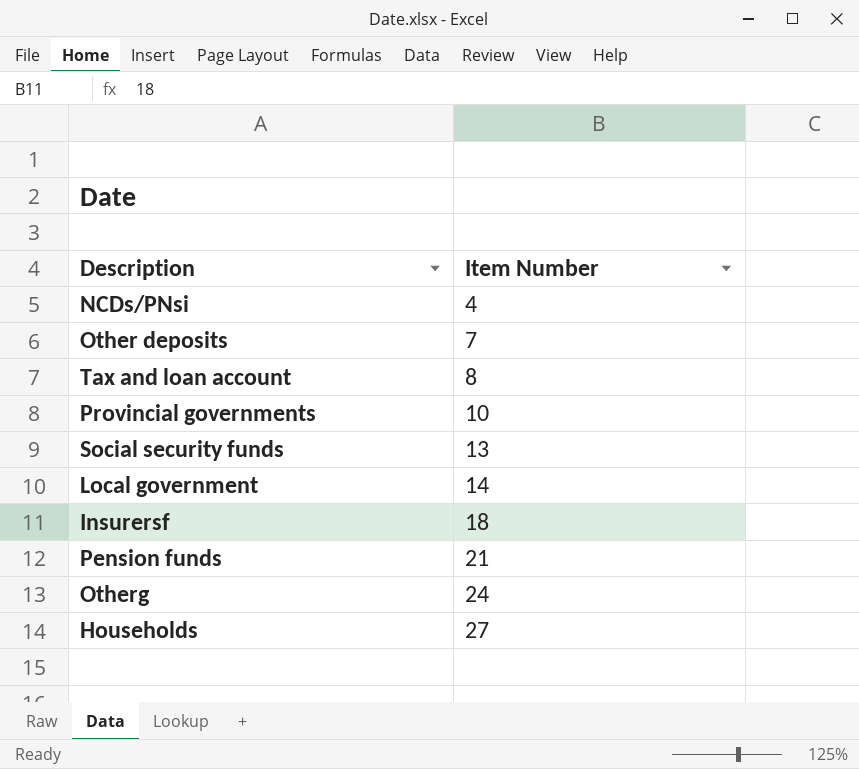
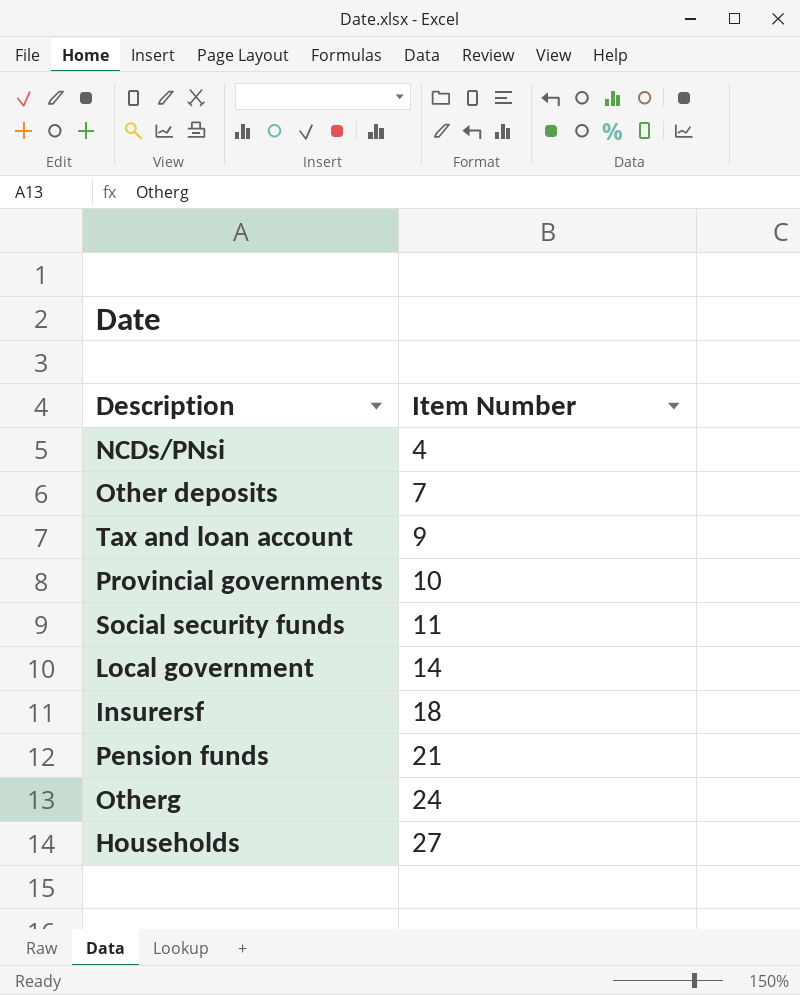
Tax and loan account | Item Number: 8 -> 9
Social security funds | Item Number: 13 -> 11

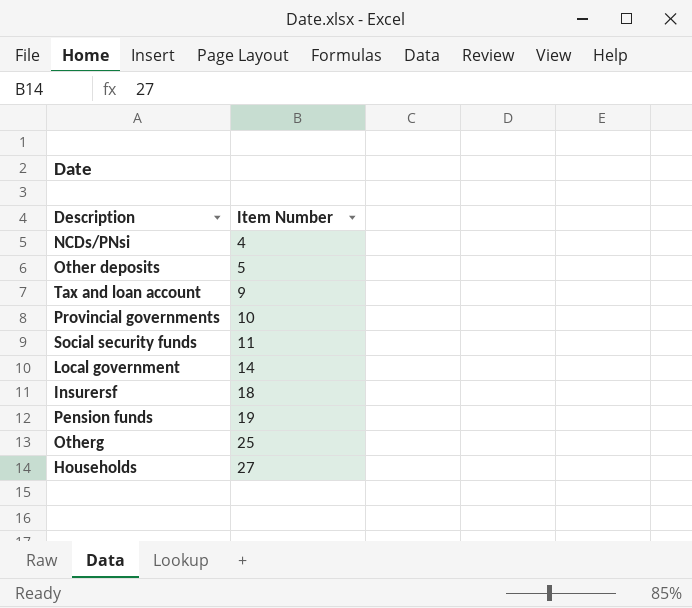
Other deposits | Item Number: 7 -> 5
Pension funds | Item Number: 21 -> 19
Otherg | Item Number: 24 -> 25

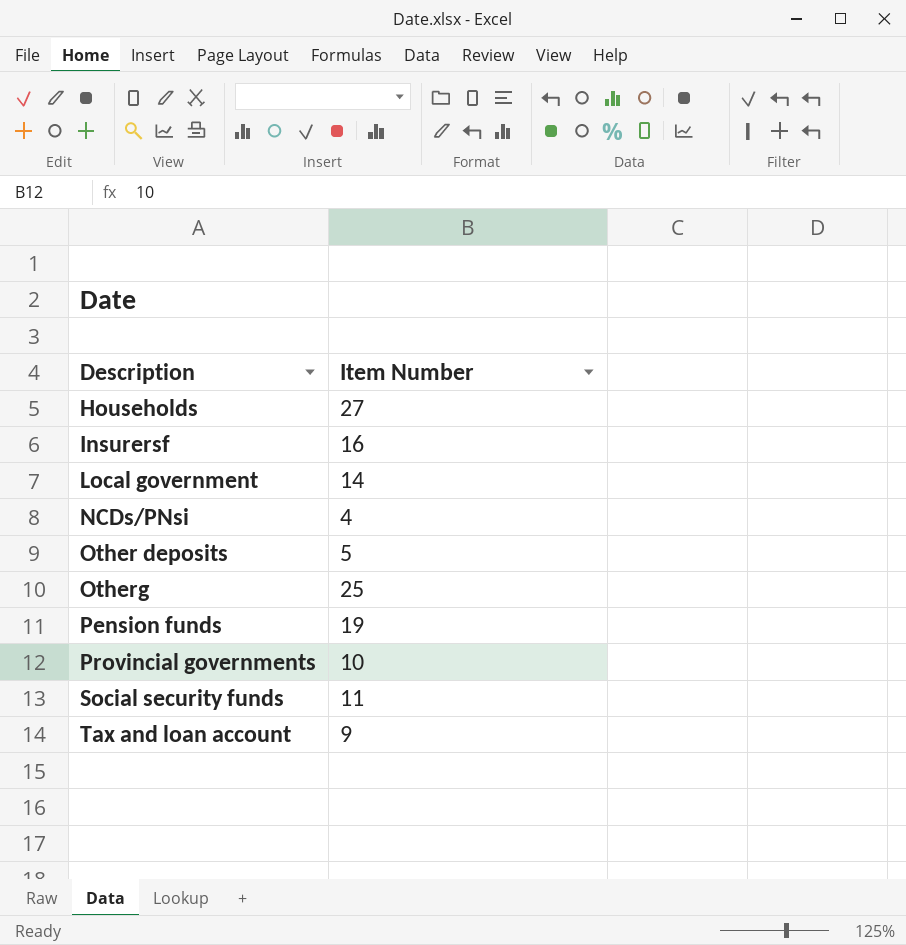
row order: Item Number ascending -> Description ascending
Insurersf | Item Number: 18 -> 16

